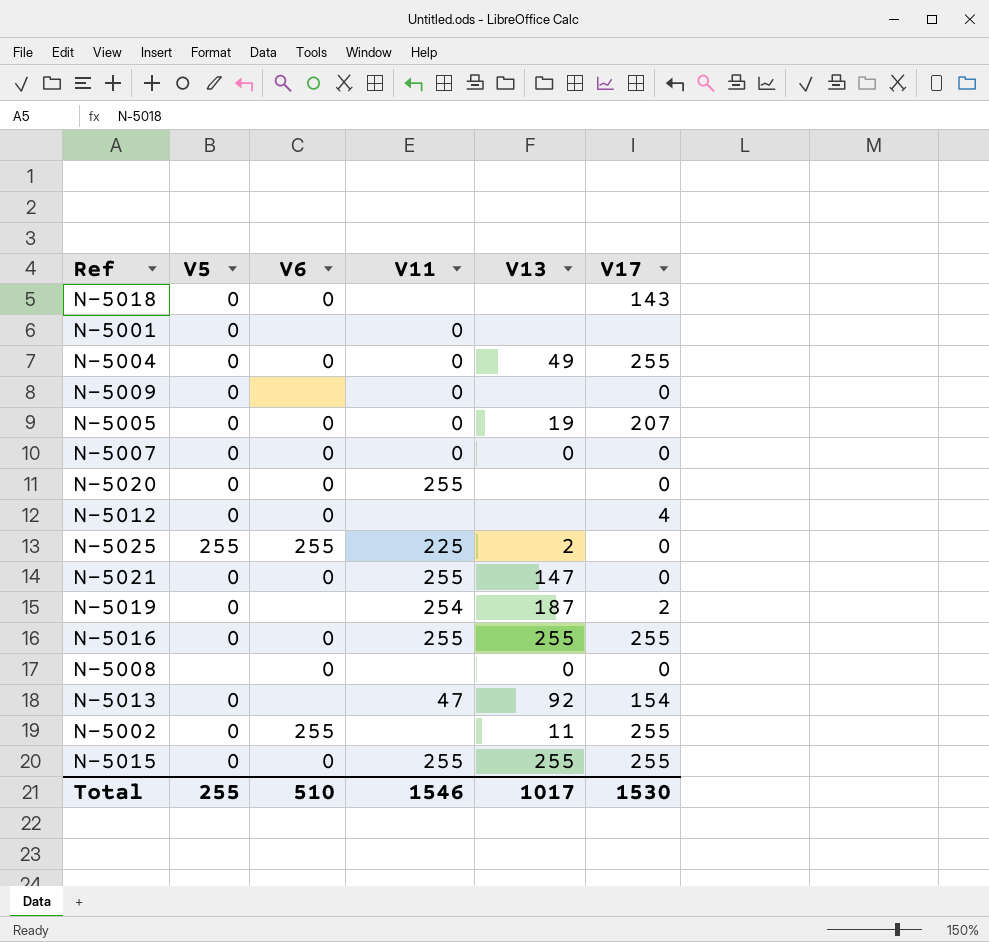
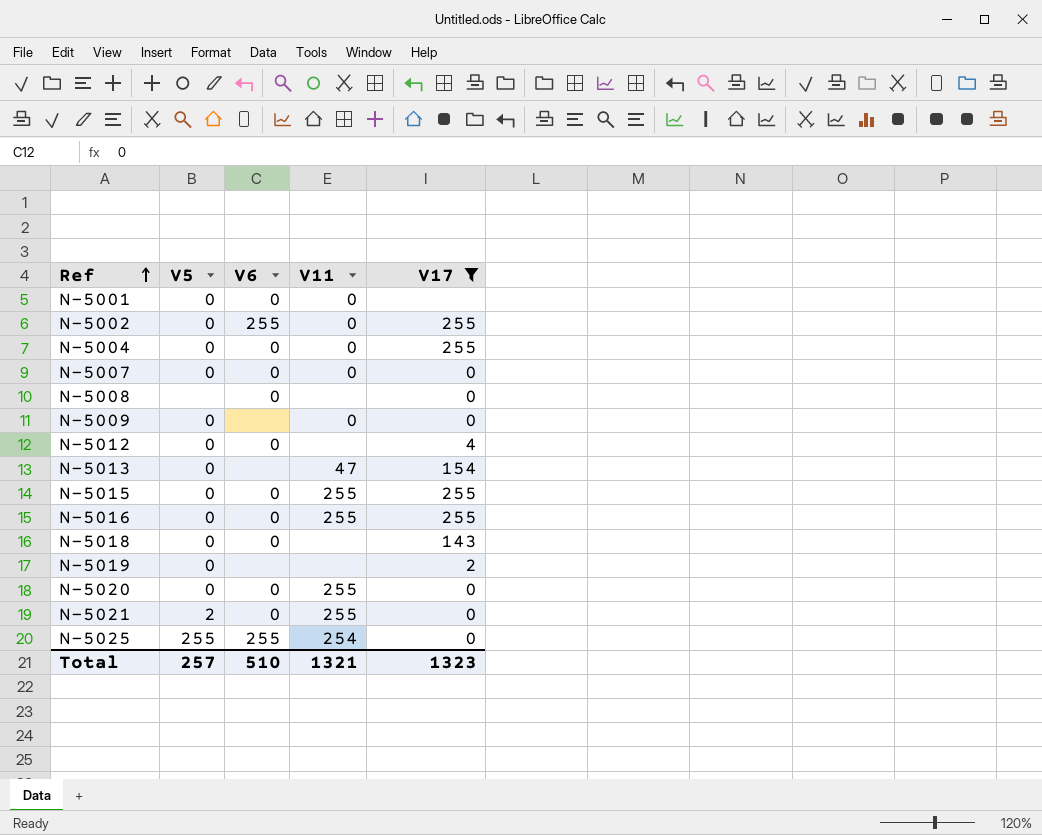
filter: none -> V17 != 207
row order: none -> Ref ascending
column V13 | position: 5 -> none
N-5001 | V6: none -> 0
N-5002 | V11: none -> 0
N-5019 | V11: 254 -> none
N-5021 | V5: 0 -> 2
N-5025 | V11: 225 -> 254
Total | V5: 255 -> 257
Total | V11: 1546 -> 1321
Total | V17: 1530 -> 1323

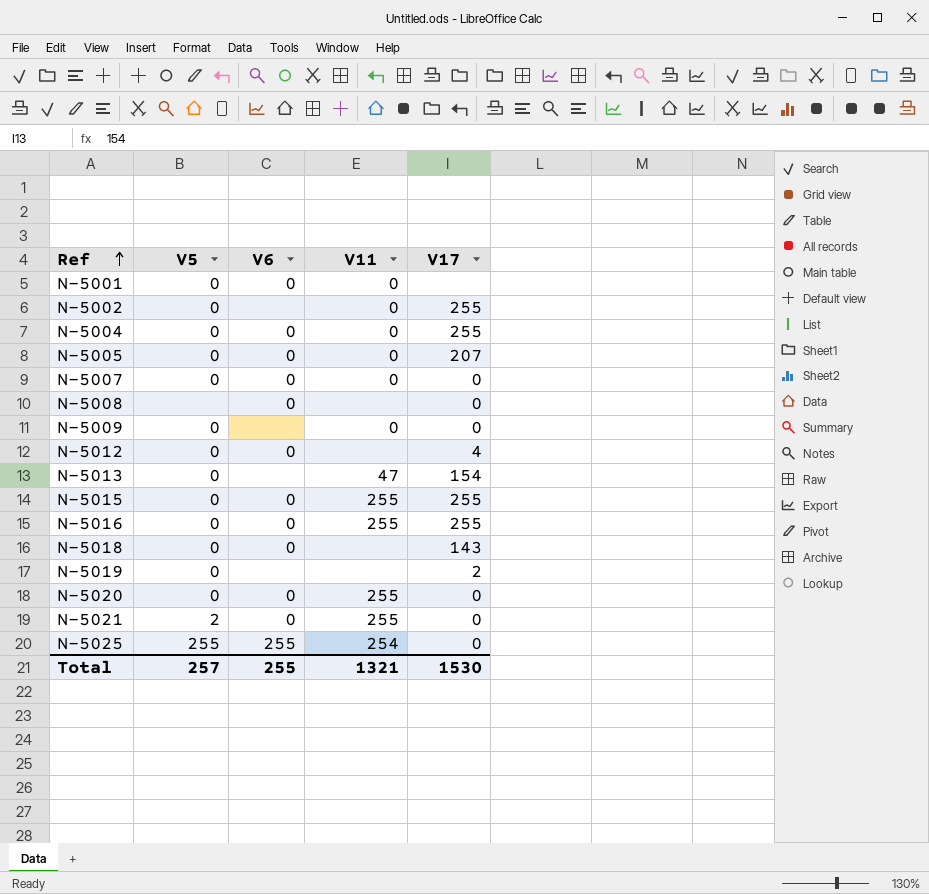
filter: V17 != 207 -> none
N-5002 | V6: 255 -> none
Total | V6: 510 -> 255
Total | V17: 1323 -> 1530

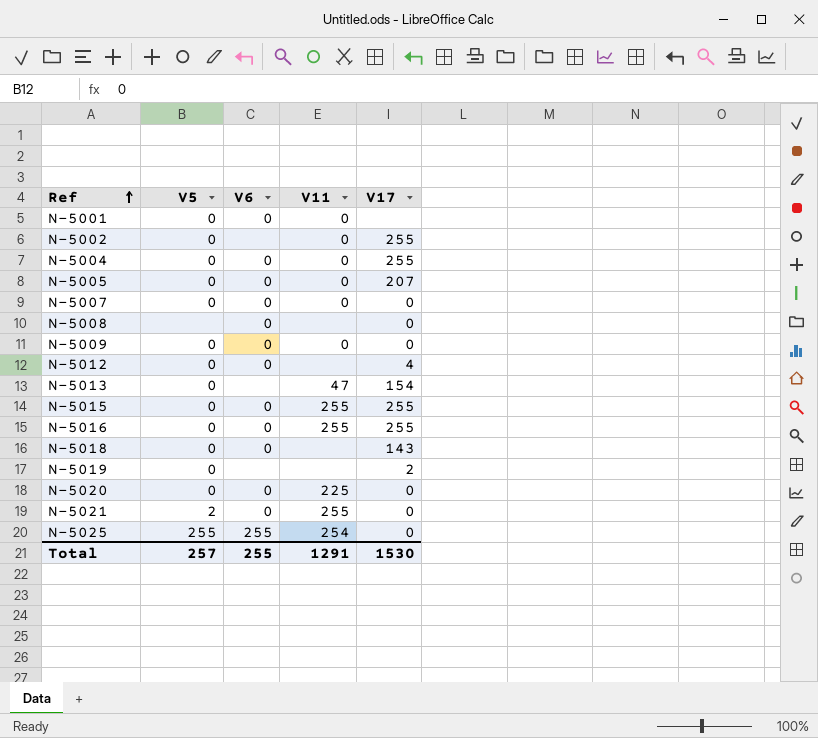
N-5009 | V6: none -> 0
N-5020 | V11: 255 -> 225
Total | V11: 1321 -> 1291

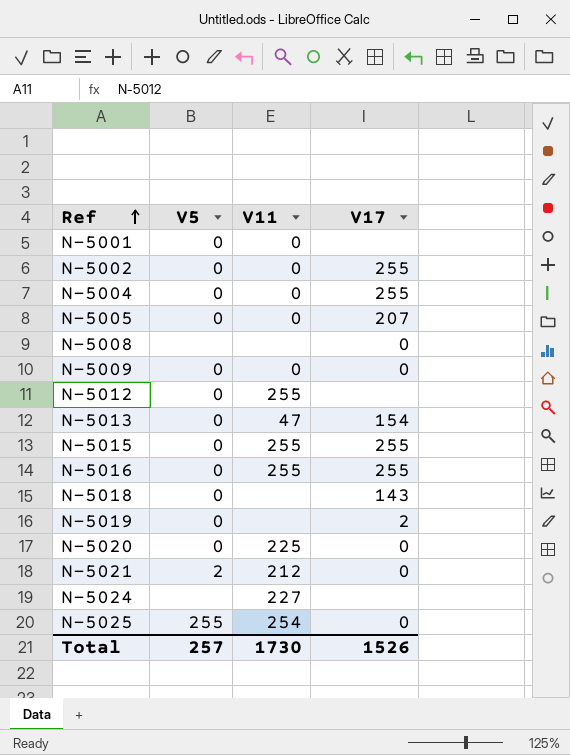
column V6 | position: 3 -> none
row N-5007: 0 | 0 | 0 | 0 -> none
N-5012 | V11: none -> 255
N-5012 | V17: 4 -> none
N-5021 | V11: 255 -> 212
row N-5024: none -> none | 227 | none
Total | V11: 1291 -> 1730
Total | V17: 1530 -> 1526

